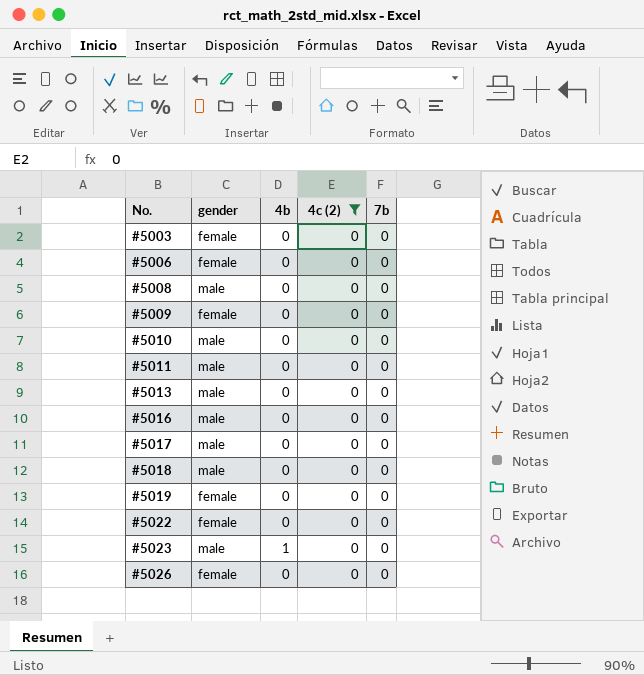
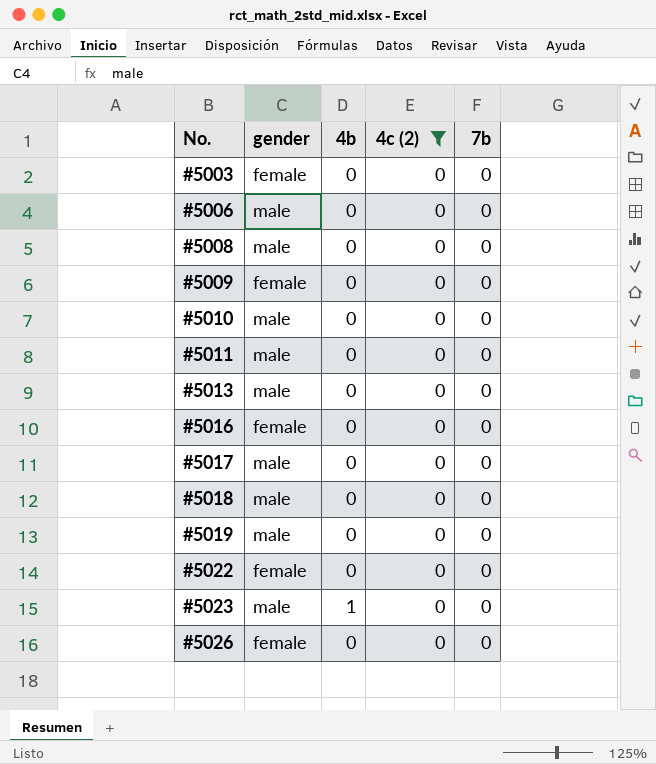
#5006 | gender: female -> male
#5016 | gender: male -> female
#5019 | gender: female -> male

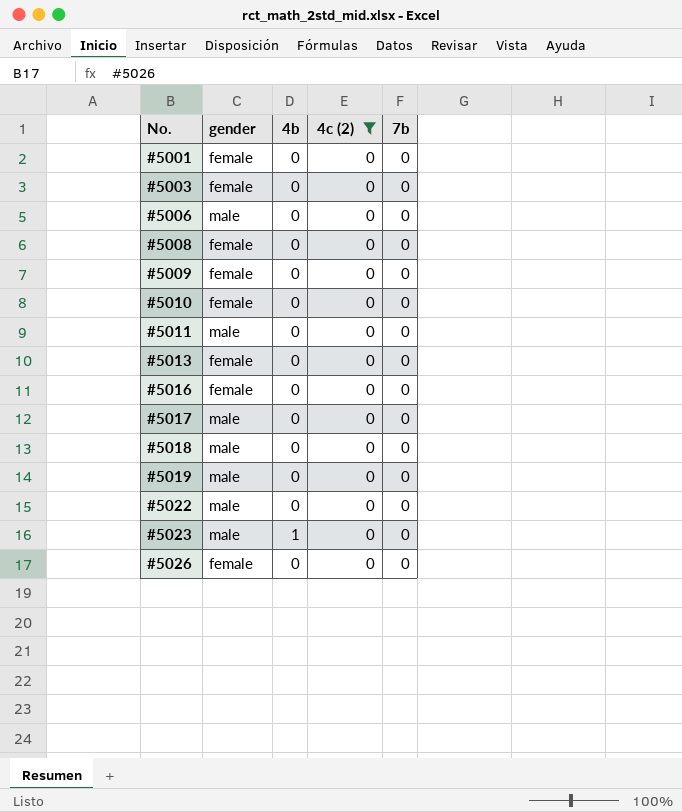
row #5001: none -> female | 0 | 0 | 0
#5008 | gender: male -> female
#5010 | gender: male -> female
#5013 | gender: male -> female
#5022 | gender: female -> male

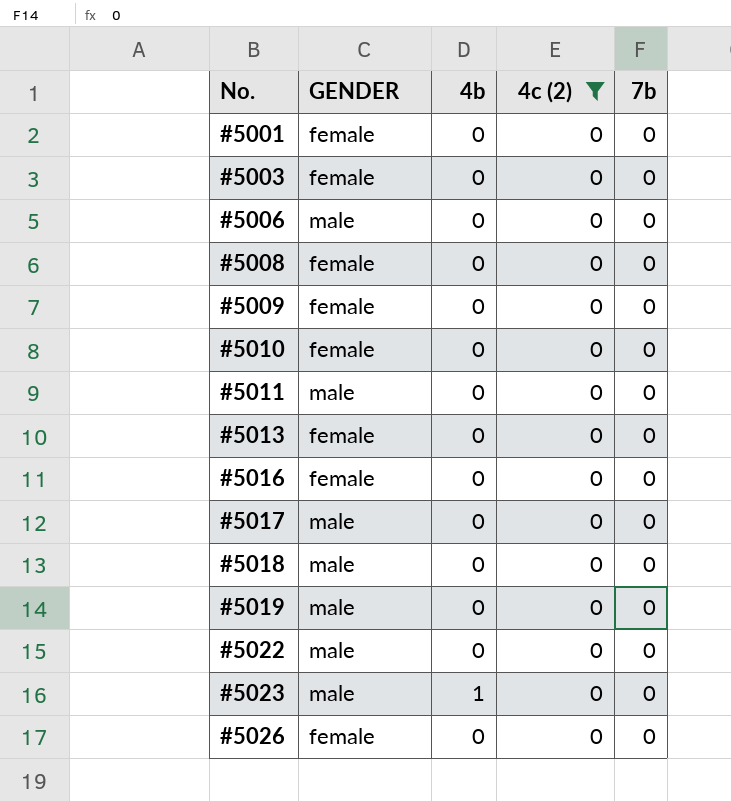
column name: gender -> GENDER

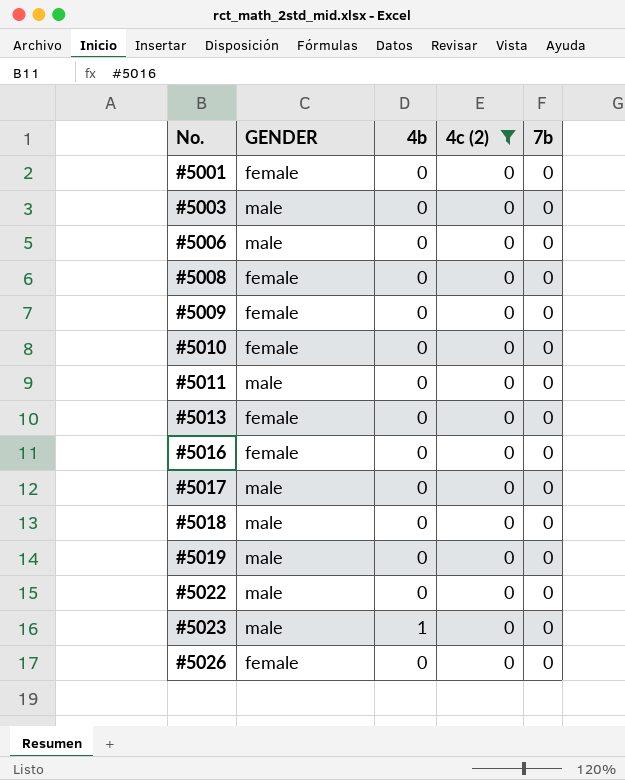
#5003 | GENDER: female -> male

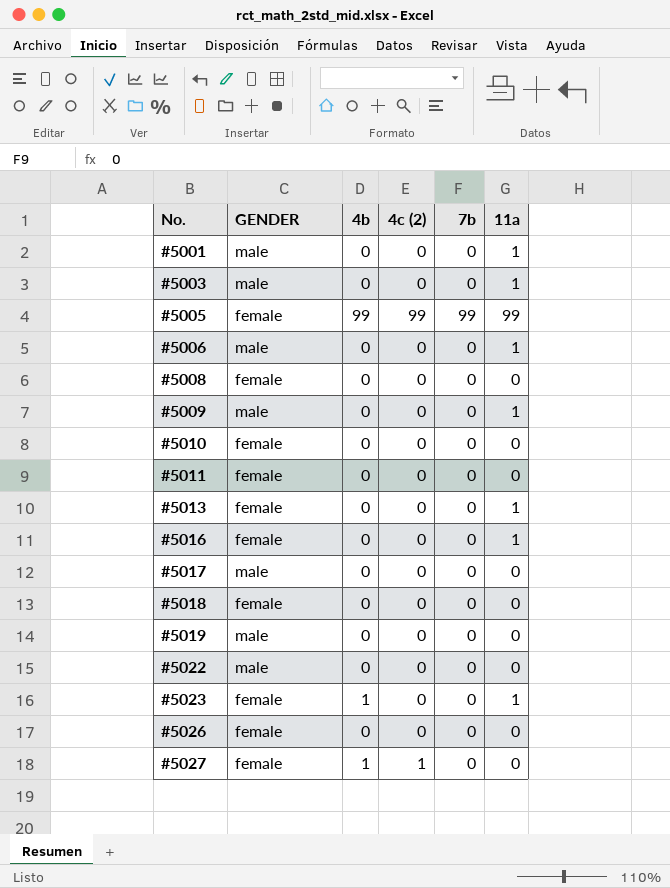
filter: 4c (2) = 0 -> none
column 11a | position: none -> 6
#5001 | GENDER: female -> male
#5009 | GENDER: female -> male
#5011 | GENDER: male -> female
#5018 | GENDER: male -> female
#5023 | GENDER: male -> female

